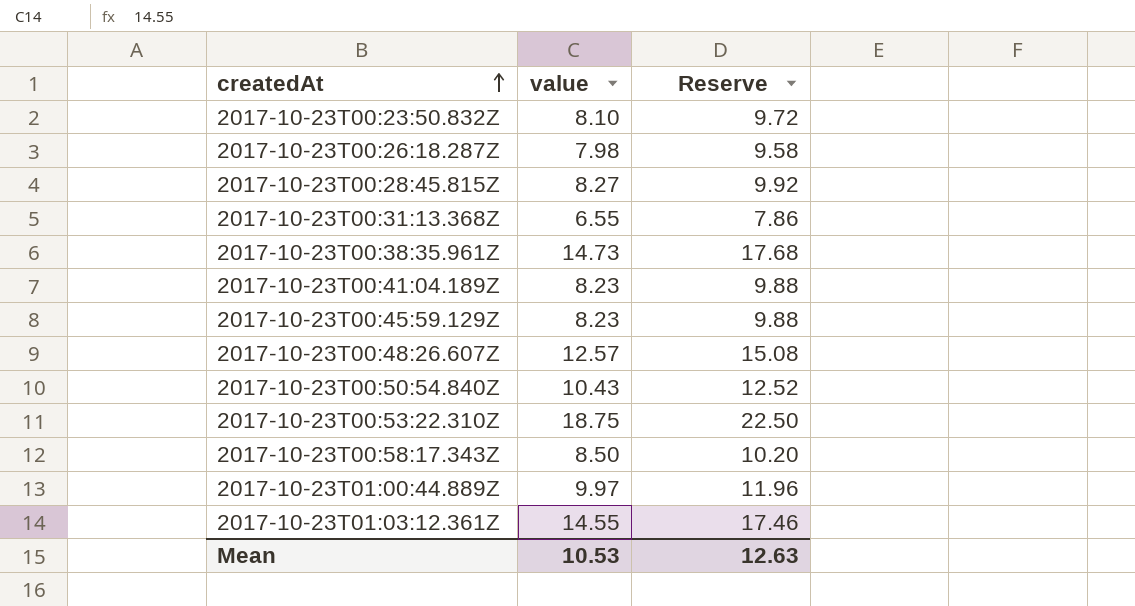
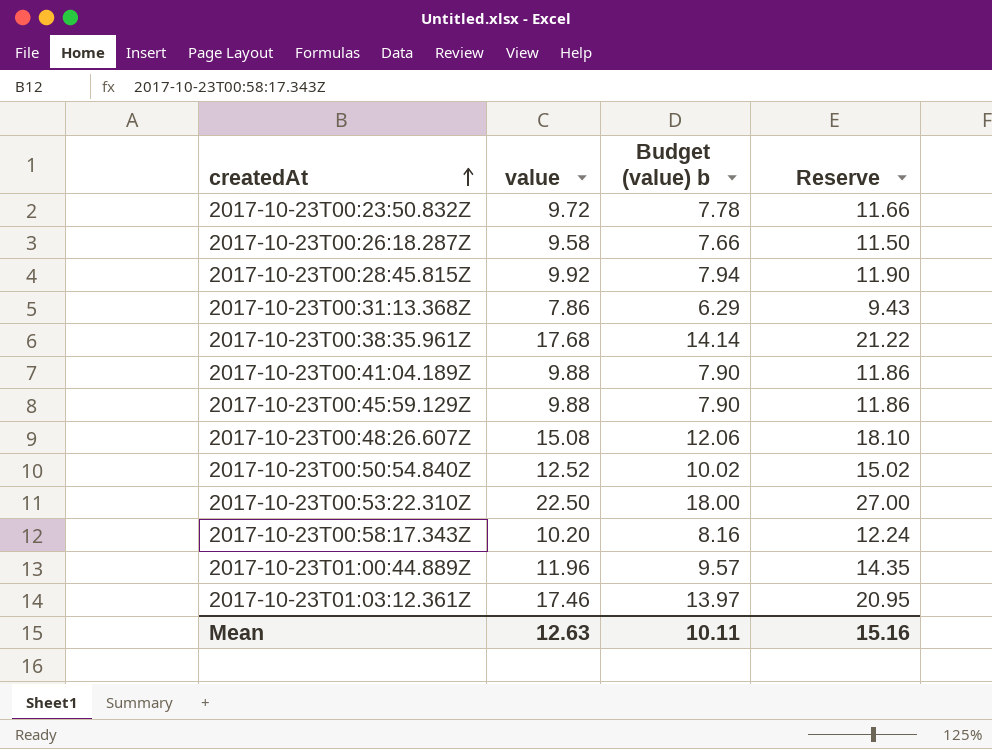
column Budget (value) b | formula: none -> [value] * 0.8
2017-10-23T00:23:50.832Z | value: 8.10 -> 9.72
2017-10-23T00:23:50.832Z | Reserve: 9.72 -> 11.66
2017-10-23T00:26:18.287Z | value: 7.98 -> 9.58
2017-10-23T00:26:18.287Z | Reserve: 9.58 -> 11.50
2017-10-23T00:28:45.815Z | value: 8.27 -> 9.92
2017-10-23T00:28:45.815Z | Reserve: 9.92 -> 11.90
2017-10-23T00:31:13.368Z | value: 6.55 -> 7.86
2017-10-23T00:31:13.368Z | Reserve: 7.86 -> 9.43
2017-10-23T00:38:35.961Z | value: 14.73 -> 17.68
2017-10-23T00:38:35.961Z | Reserve: 17.68 -> 21.22
2017-10-23T00:41:04.189Z | value: 8.23 -> 9.88
2017-10-23T00:41:04.189Z | Reserve: 9.88 -> 11.86
2017-10-23T00:45:59.129Z | value: 8.23 -> 9.88
2017-10-23T00:45:59.129Z | Reserve: 9.88 -> 11.86
2017-10-23T00:48:26.607Z | value: 12.57 -> 15.08
2017-10-23T00:48:26.607Z | Reserve: 15.08 -> 18.10
2017-10-23T00:50:54.840Z | value: 10.43 -> 12.52
2017-10-23T00:50:54.840Z | Reserve: 12.52 -> 15.02
2017-10-23T00:53:22.310Z | value: 18.75 -> 22.50
2017-10-23T00:53:22.310Z | Reserve: 22.50 -> 27.00
2017-10-23T00:58:17.343Z | value: 8.50 -> 10.20
2017-10-23T00:58:17.343Z | Reserve: 10.20 -> 12.24
2017-10-23T01:00:44.889Z | value: 9.97 -> 11.96
2017-10-23T01:00:44.889Z | Reserve: 11.96 -> 14.35
2017-10-23T01:03:12.361Z | value: 14.55 -> 17.46
2017-10-23T01:03:12.361Z | Reserve: 17.46 -> 20.95
Mean | value: 10.53 -> 12.63
Mean | Reserve: 12.63 -> 15.16

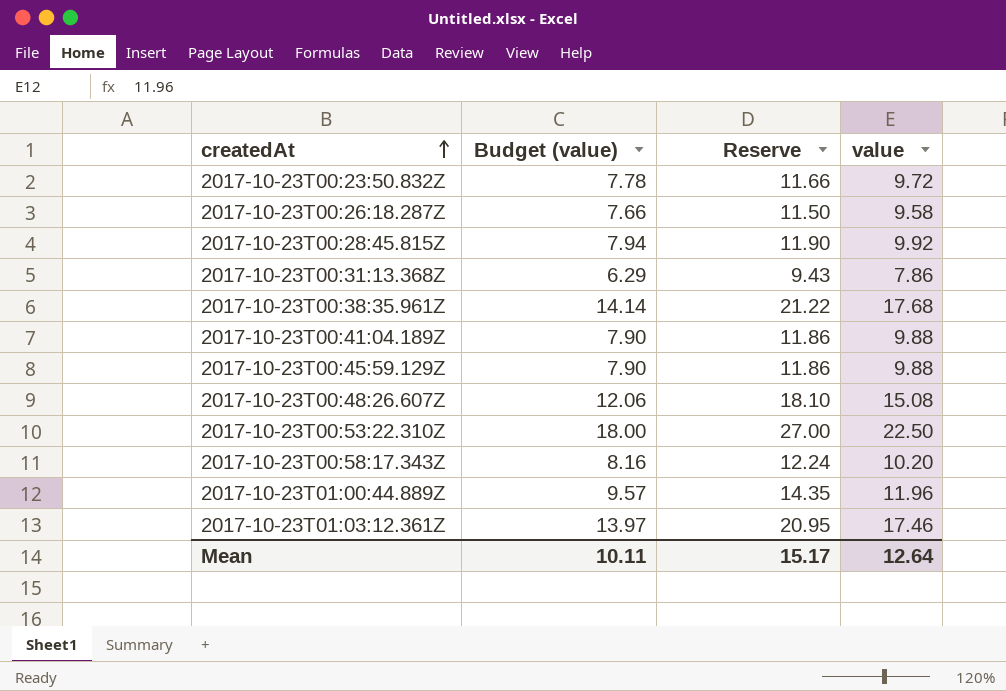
column name: Budget (value) b -> Budget (value)
column value | position: 2 -> 4
row 2017-10-23T00:50:54.840Z: 12.52 | 10.02 | 15.02 -> none
Mean | Reserve: 15.16 -> 15.17
Mean | value: 12.63 -> 12.64

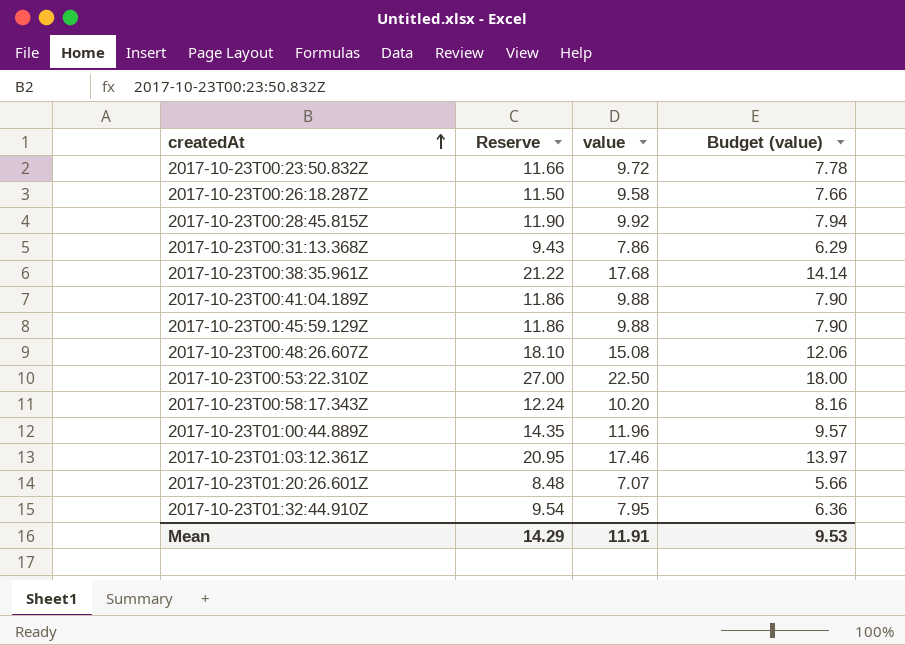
column Budget (value) | position: 2 -> 4
row 2017-10-23T01:20:26.601Z: none -> 8.48 | 7.07 | 5.66
row 2017-10-23T01:32:44.910Z: none -> 9.54 | 7.95 | 6.36
Mean | Reserve: 15.17 -> 14.29
Mean | value: 12.64 -> 11.91
Mean | Budget (value): 10.11 -> 9.53

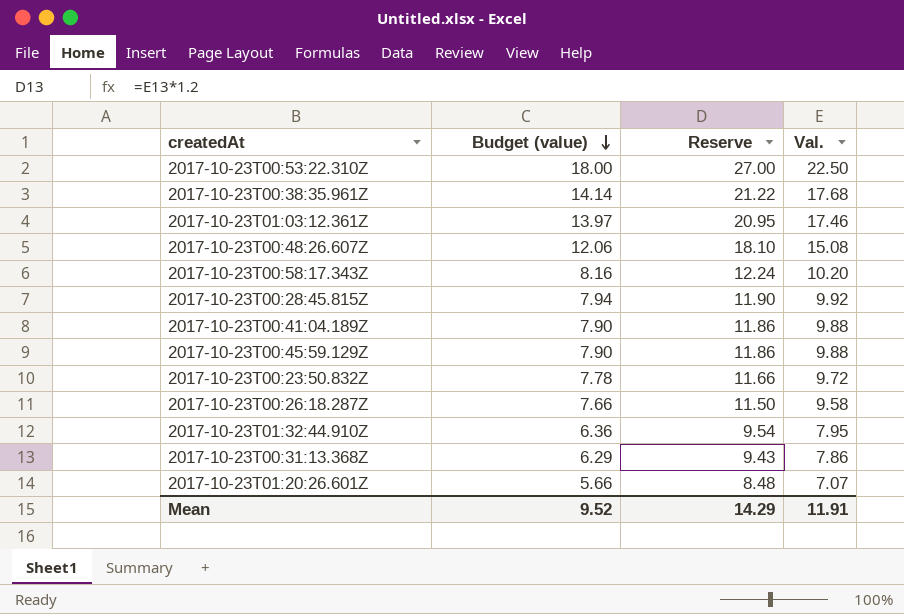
row order: createdAt ascending -> Budget (value) descending
column Budget (value) | position: 4 -> 2
column name: value -> Val.
row 2017-10-23T01:00:44.889Z: 14.35 | 11.96 | 9.57 -> none
Mean | Budget (value): 9.53 -> 9.52

